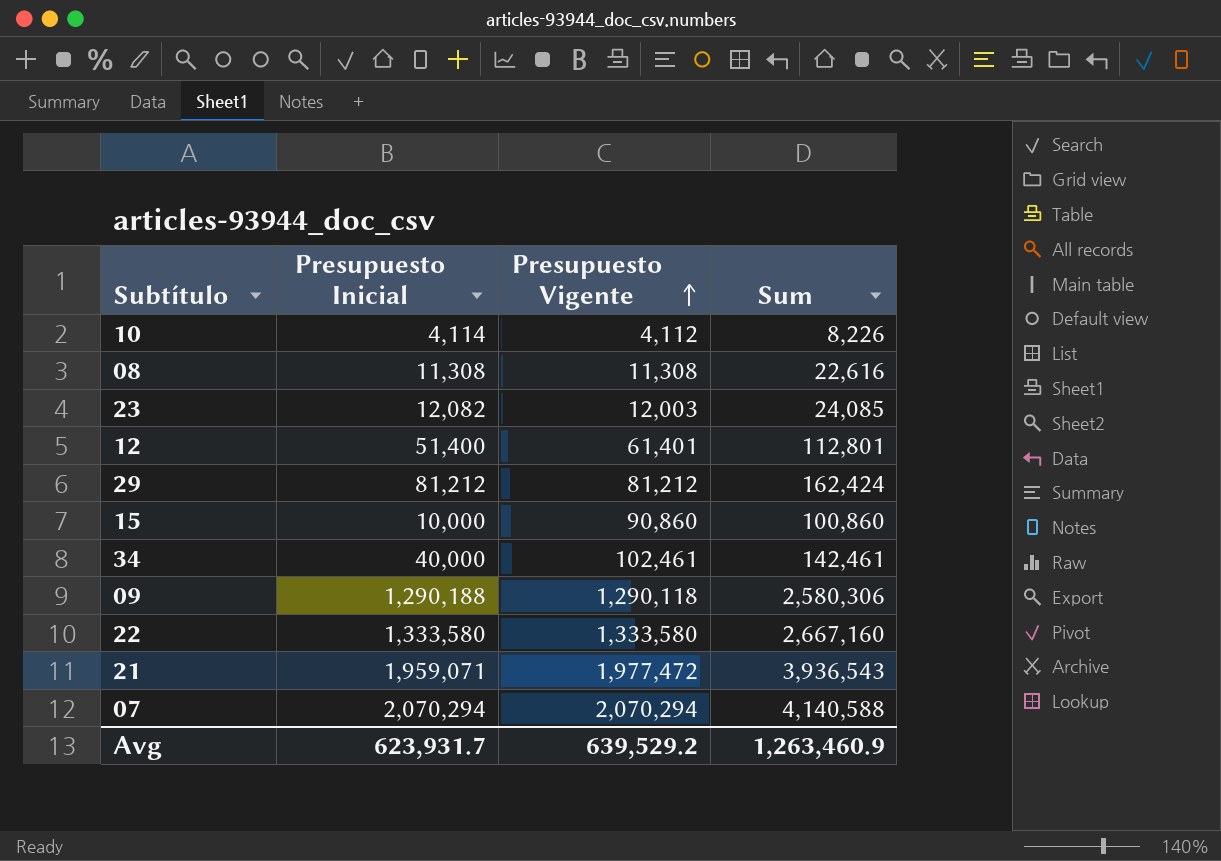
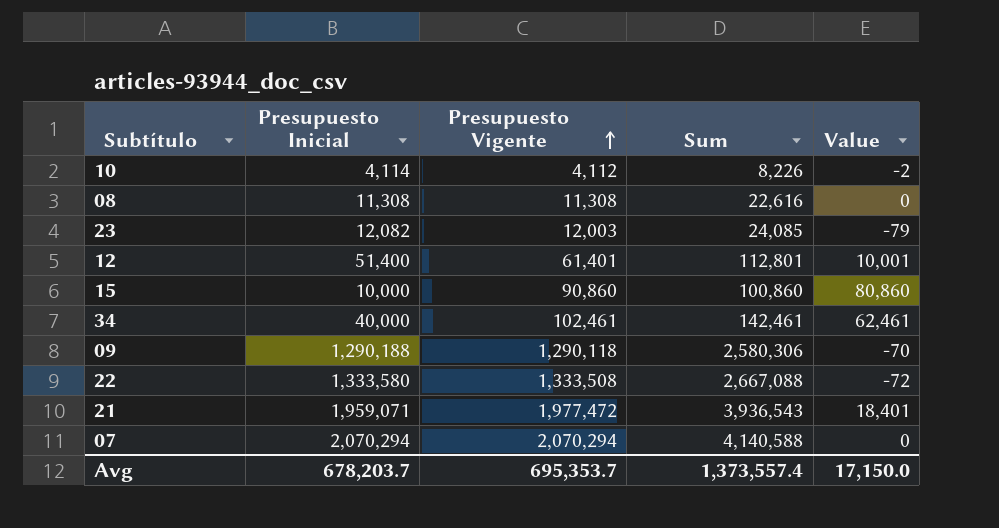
column Value | formula: none -> [Presupuesto Vigente] - [Presupuesto Inicial]
row 29: 81,212 | 81,212 | 162,424 -> none
22 | Presupuesto Vigente: 1,333,580 -> 1,333,508
22 | Sum: 2,667,160 -> 2,667,088
Avg | Presupuesto Inicial: 623,931.7 -> 678,203.7
Avg | Presupuesto Vigente: 639,529.2 -> 695,353.7
Avg | Sum: 1,263,460.9 -> 1,373,557.4

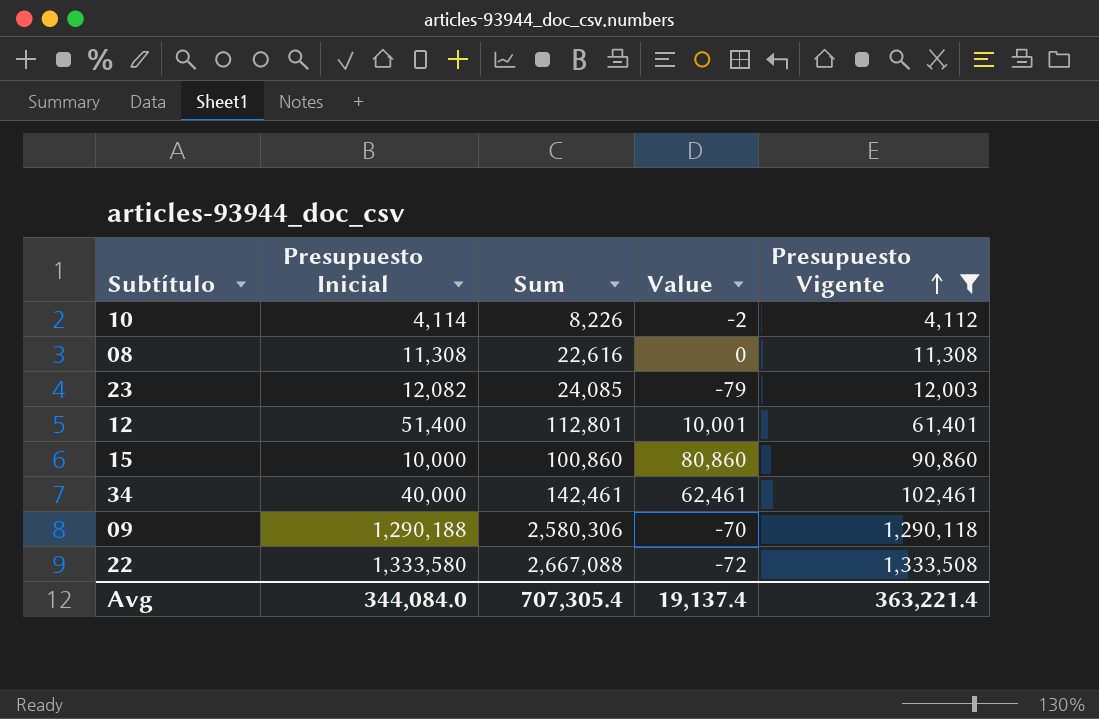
filter: none -> Presupuesto Vigente <= 1,333,508
column Presupuesto Vigente | position: 3 -> 5
Avg | Presupuesto Inicial: 678,203.7 -> 344,084.0
Avg | Sum: 1,373,557.4 -> 707,305.4
Avg | Value: 17,150.0 -> 19,137.4
Avg | Presupuesto Vigente: 695,353.7 -> 363,221.4

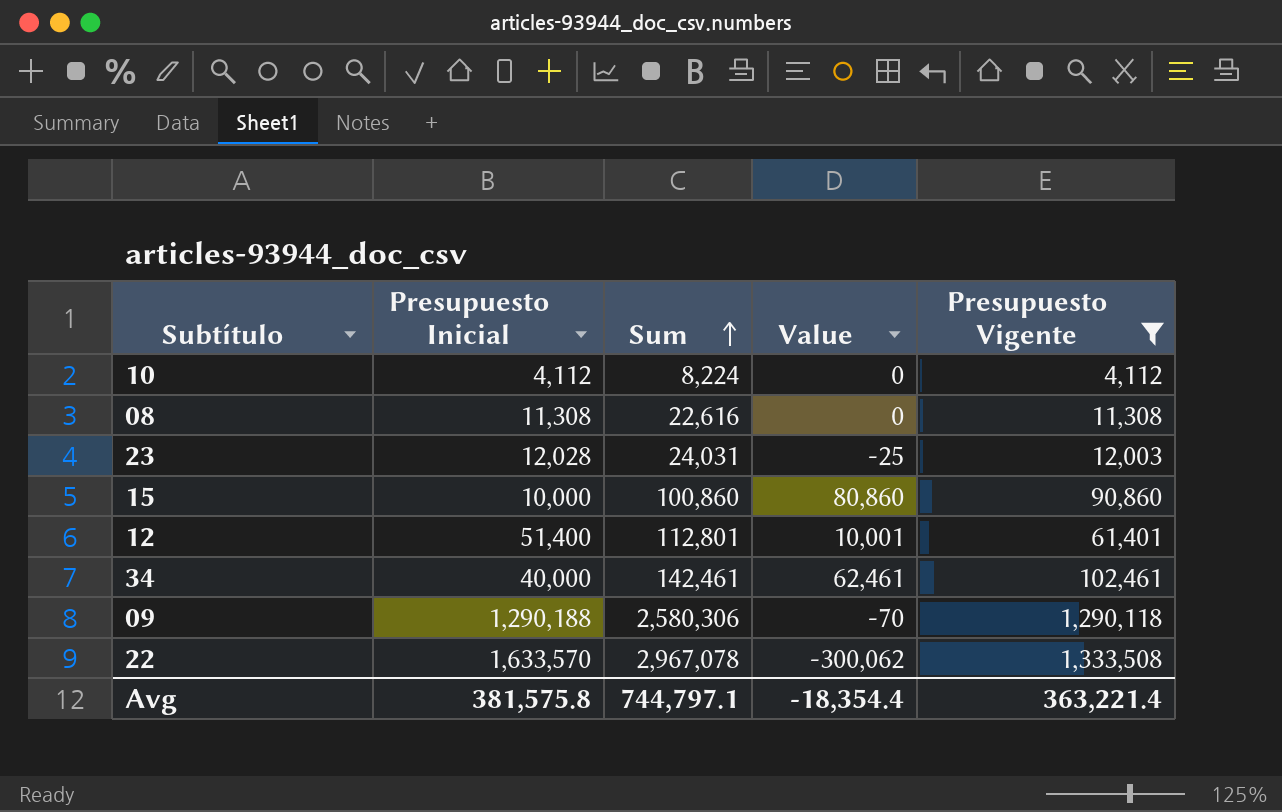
row order: Presupuesto Vigente ascending -> Sum ascending
10 | Presupuesto Inicial: 4,114 -> 4,112
10 | Sum: 8,226 -> 8,224
10 | Value: -2 -> 0
23 | Presupuesto Inicial: 12,082 -> 12,028
23 | Sum: 24,085 -> 24,031
23 | Value: -79 -> -25
22 | Presupuesto Inicial: 1,333,580 -> 1,633,570
22 | Sum: 2,667,088 -> 2,967,078
22 | Value: -72 -> -300,062
Avg | Presupuesto Inicial: 344,084.0 -> 381,575.8
Avg | Sum: 707,305.4 -> 744,797.1
Avg | Value: 19,137.4 -> -18,354.4

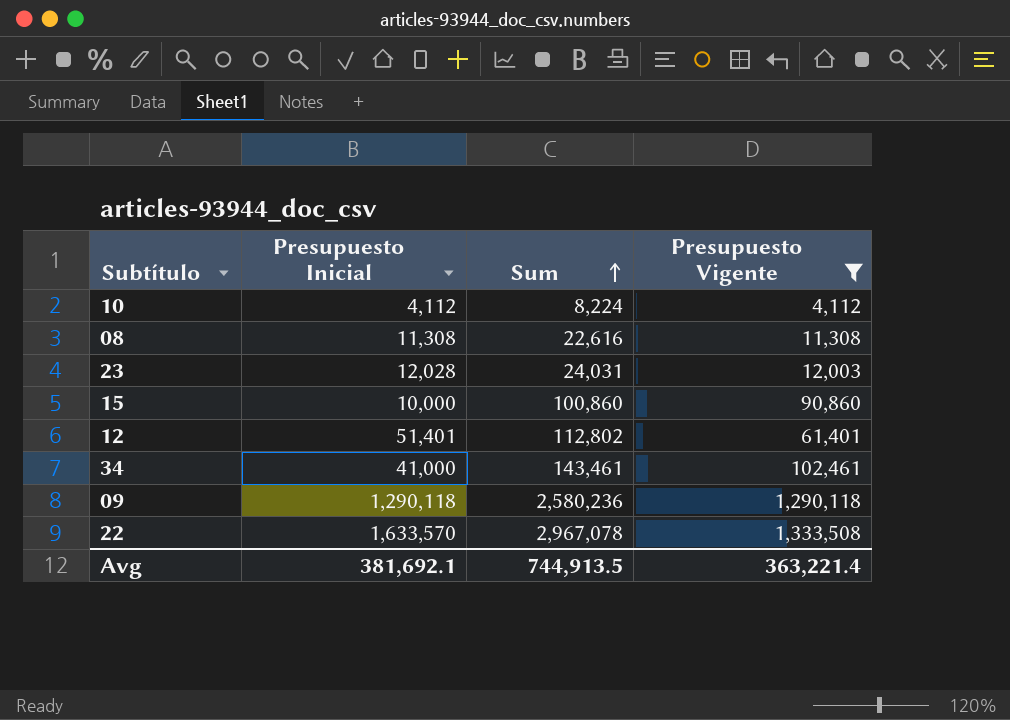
column Value | formula: [Presupuesto Vigente] - [Presupuesto Inicial] -> none
12 | Presupuesto Inicial: 51,400 -> 51,401
12 | Sum: 112,801 -> 112,802
34 | Presupuesto Inicial: 40,000 -> 41,000
34 | Sum: 142,461 -> 143,461
09 | Presupuesto Inicial: 1,290,188 -> 1,290,118
09 | Sum: 2,580,306 -> 2,580,236
Avg | Presupuesto Inicial: 381,575.8 -> 381,692.1
Avg | Sum: 744,797.1 -> 744,913.5

